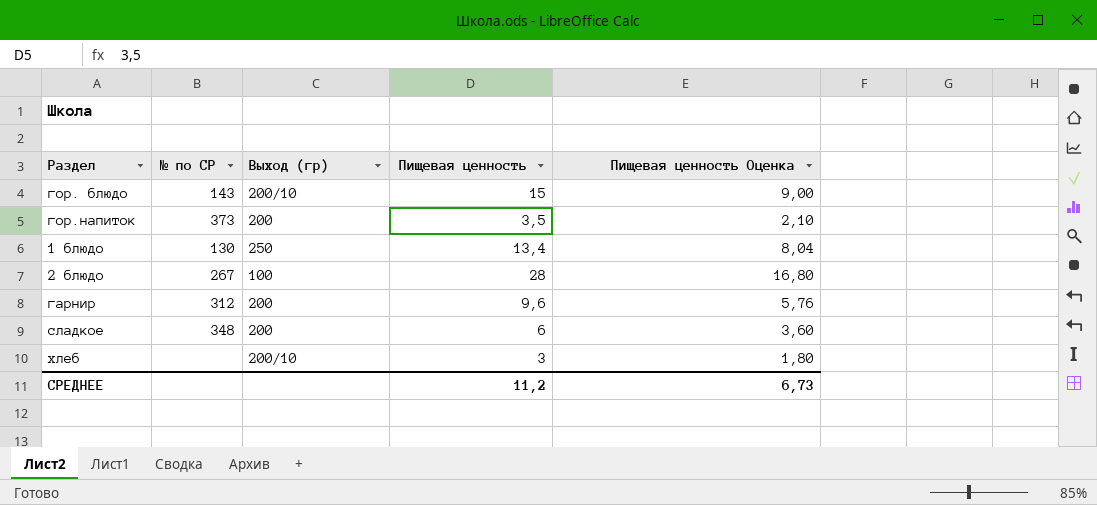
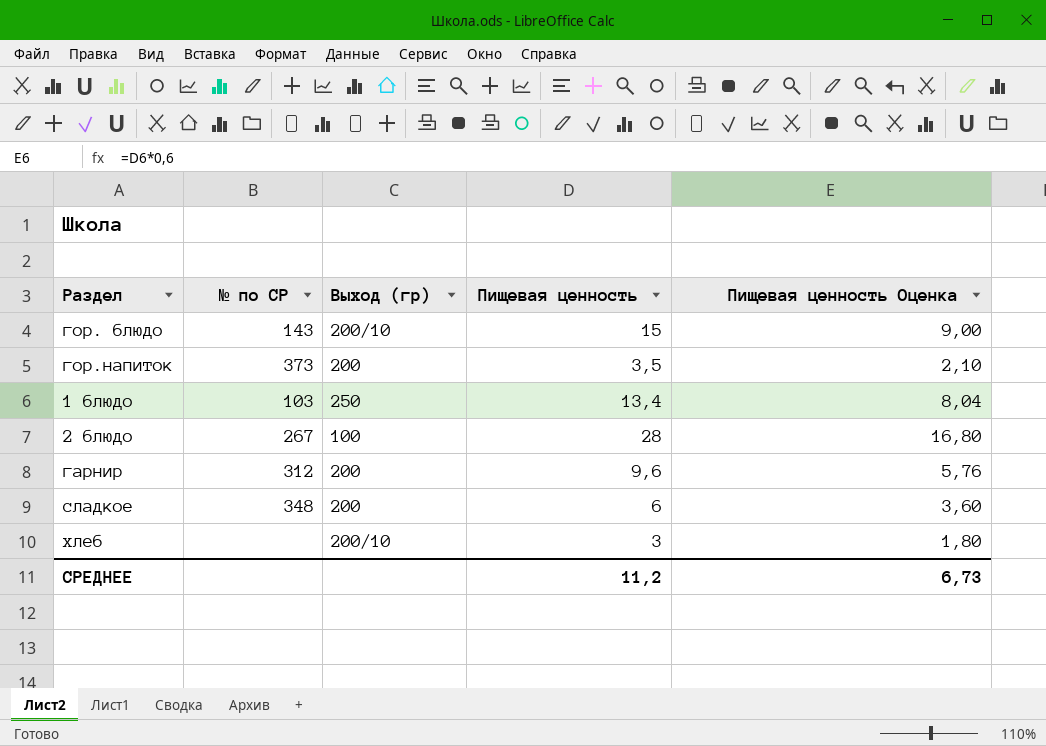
1 блюдо | № по СР: 130 -> 103

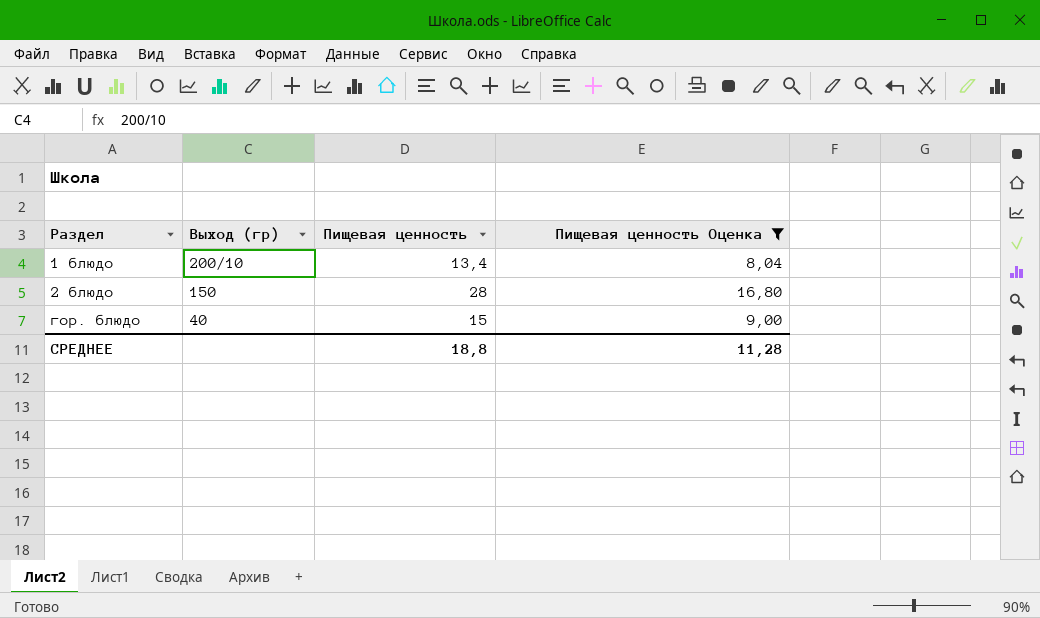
filter: none -> Пищевая ценность Оценка >= 8,04
row order: none -> Раздел ascending
column № по СР | position: 2 -> none
1 блюдо | Выход (гр): 250 -> 200/10
2 блюдо | Выход (гр): 100 -> 150
гор. блюдо | Выход (гр): 200/10 -> 40
СРЕДНЕЕ | Пищевая ценность: 11,2 -> 18,8
СРЕДНЕЕ | Пищевая ценность Оценка: 6,73 -> 11,28

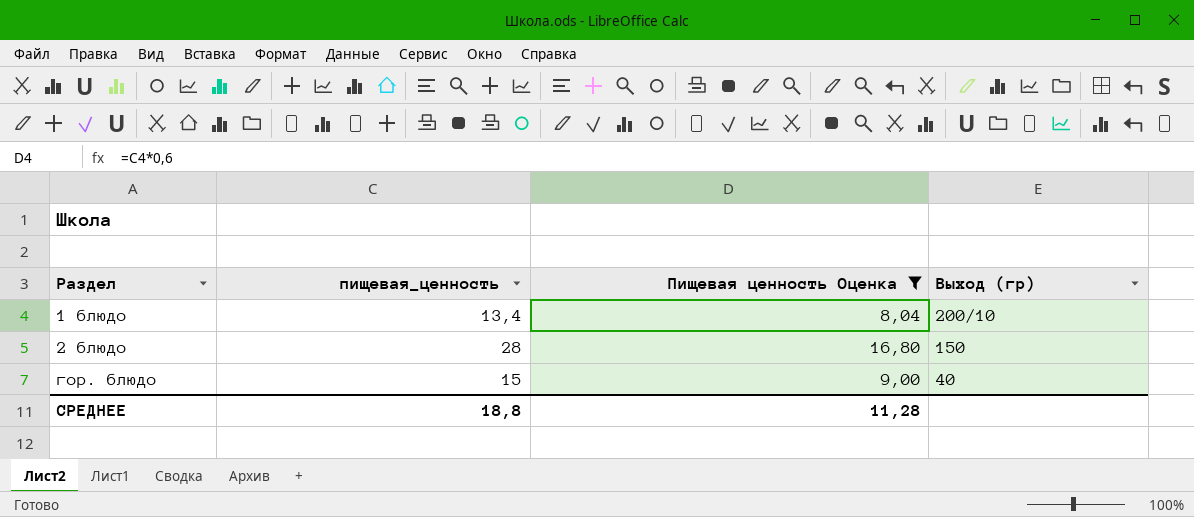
column name: Пищевая ценность -> пищевая_ценность
column Выход (гр) | position: 2 -> 4

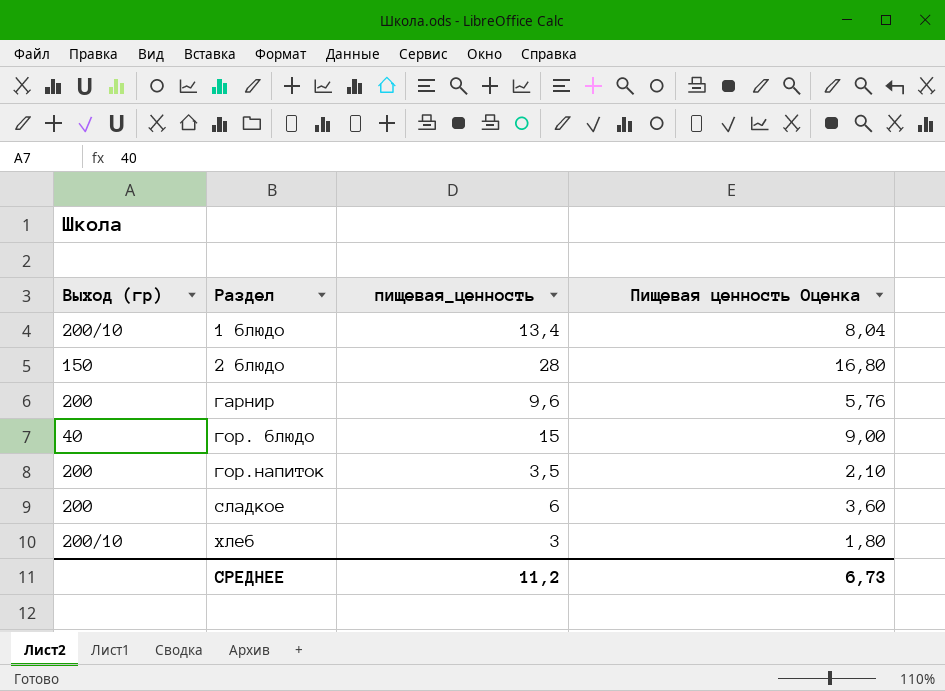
filter: Пищевая ценность Оценка >= 8,04 -> none
column Выход (гр) | position: 4 -> 1
СРЕДНЕЕ | пищевая_ценность: 18,8 -> 11,2
СРЕДНЕЕ | Пищевая ценность Оценка: 11,28 -> 6,73

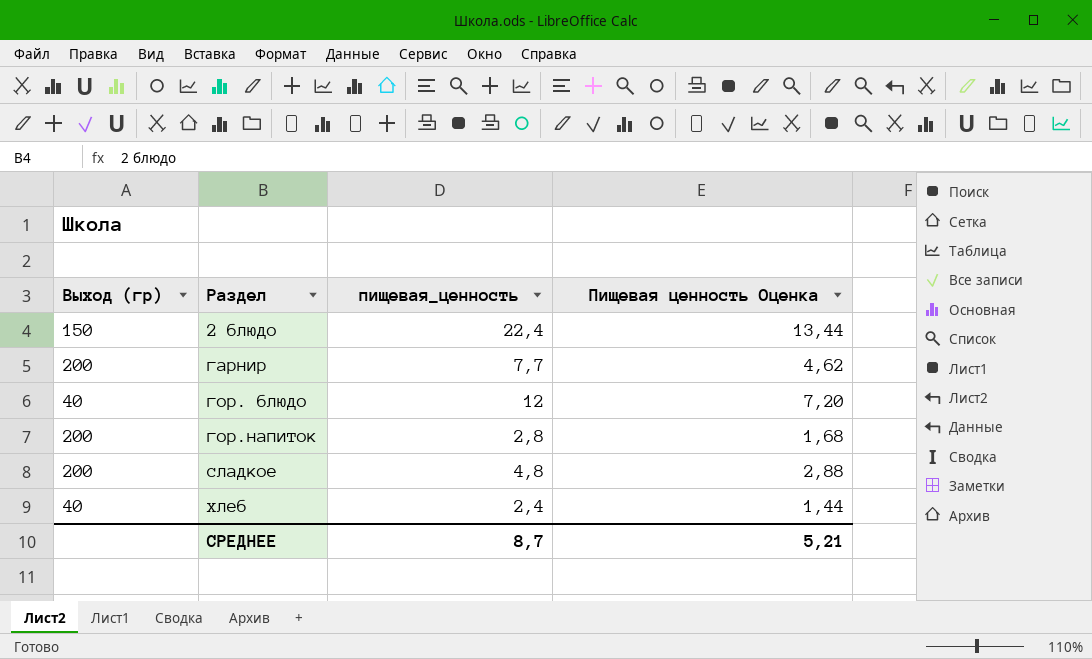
row 1 блюдо: 200/10 | 13,4 | 8,04 -> none
2 блюдо | пищевая_ценность: 28 -> 22,4
2 блюдо | Пищевая ценность Оценка: 16,80 -> 13,44
гарнир | пищевая_ценность: 9,6 -> 7,7
гарнир | Пищевая ценность Оценка: 5,76 -> 4,62
гор. блюдо | пищевая_ценность: 15 -> 12
гор. блюдо | Пищевая ценность Оценка: 9,00 -> 7,20
гор.напиток | пищевая_ценность: 3,5 -> 2,8
гор.напиток | Пищевая ценность Оценка: 2,10 -> 1,68
сладкое | пищевая_ценность: 6 -> 4,8
сладкое | Пищевая ценность Оценка: 3,60 -> 2,88
хлеб | Выход (гр): 200/10 -> 40
хлеб | пищевая_ценность: 3 -> 2,4
хлеб | Пищевая ценность Оценка: 1,80 -> 1,44
СРЕДНЕЕ | пищевая_ценность: 11,2 -> 8,7
СРЕДНЕЕ | Пищевая ценность Оценка: 6,73 -> 5,21

